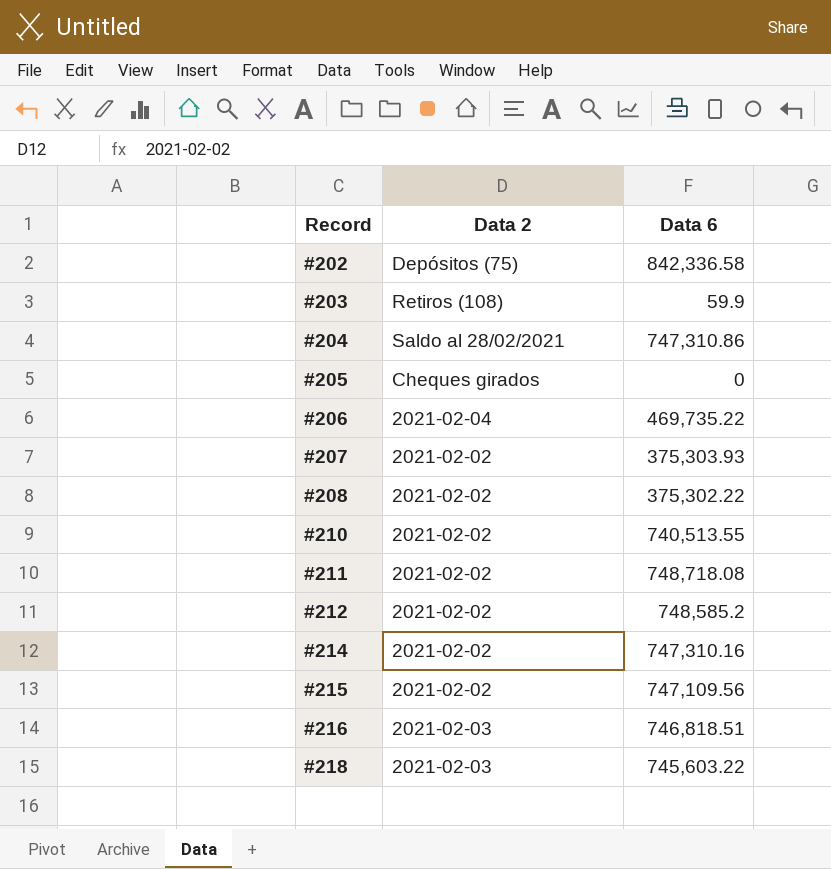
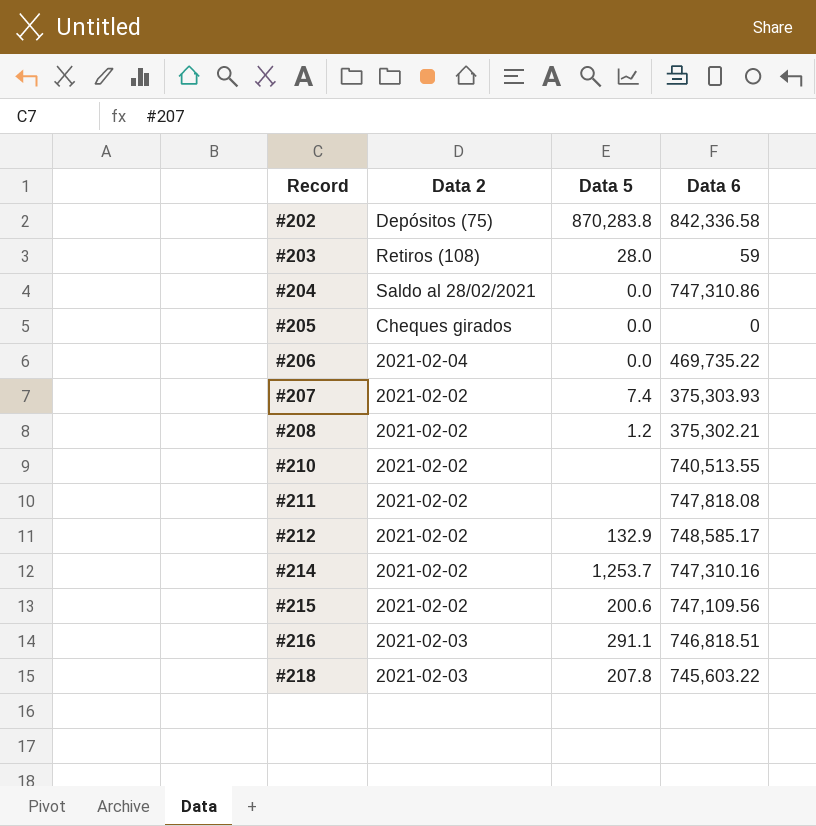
column Data 5 | position: none -> 3
#203 | Data 6: 59.9 -> 59
#208 | Data 6: 375,302.22 -> 375,302.21
#211 | Data 6: 748,718.08 -> 747,818.08
#212 | Data 6: 748,585.2 -> 748,585.17

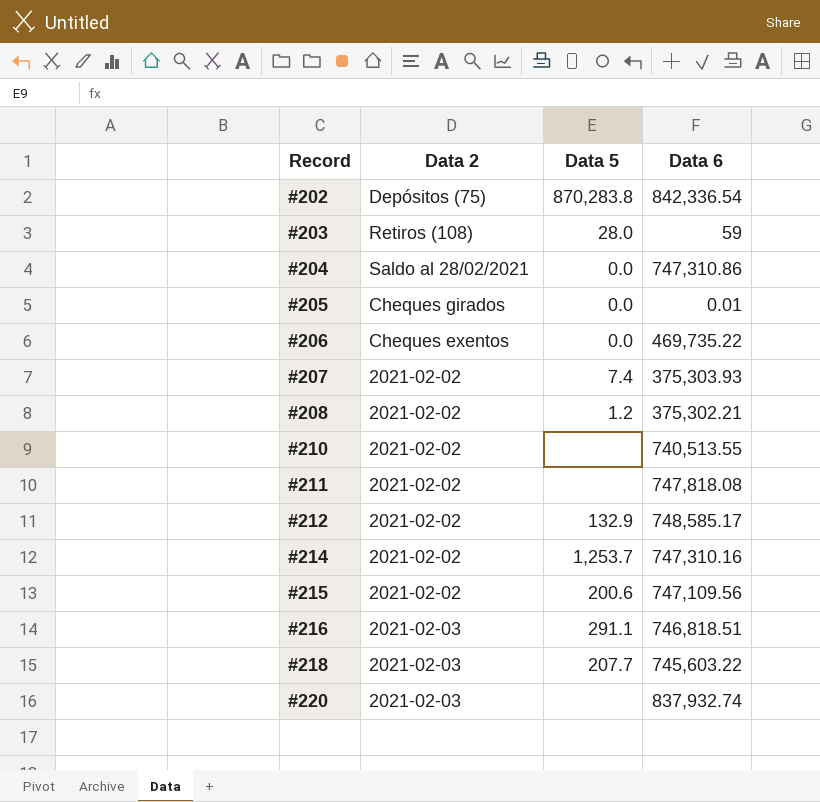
#202 | Data 6: 842,336.58 -> 842,336.54
#205 | Data 6: 0 -> 0.01
#206 | Data 2: 2021-02-04 -> Cheques exentos
#218 | Data 5: 207.8 -> 207.7
row #220: none -> 2021-02-03 | none | 837,932.74

